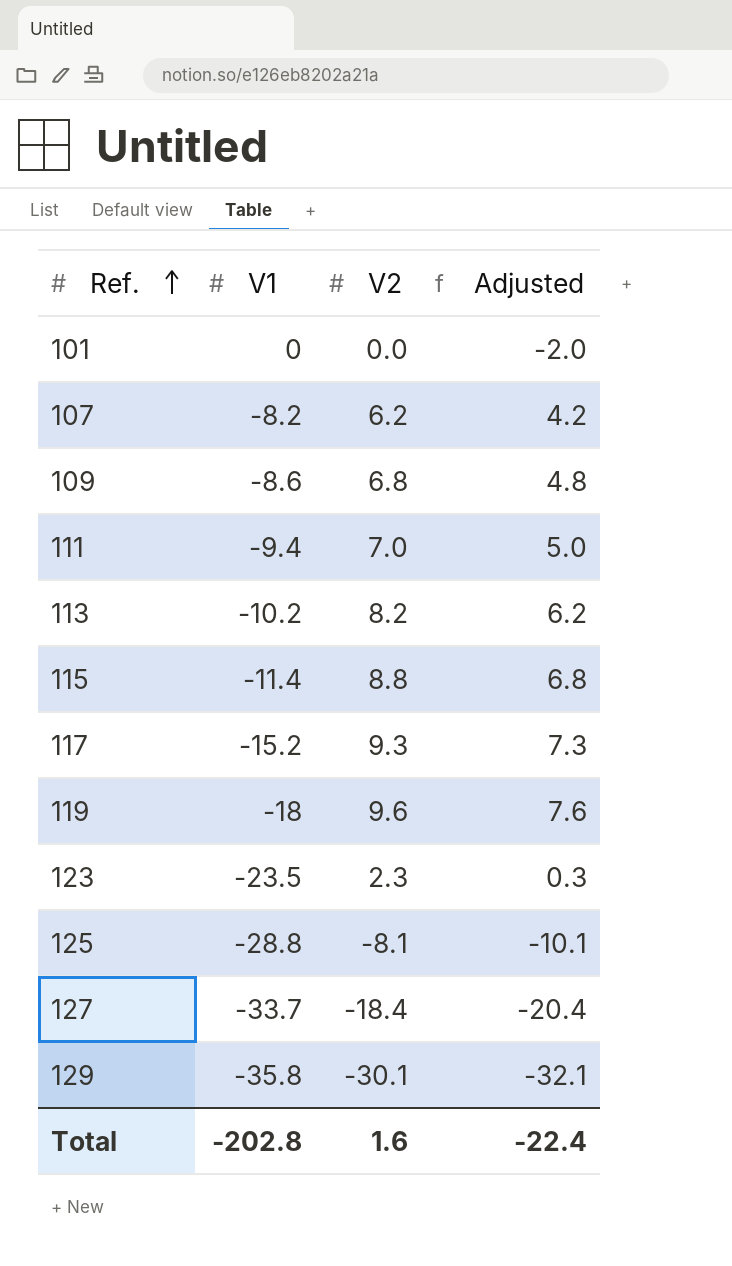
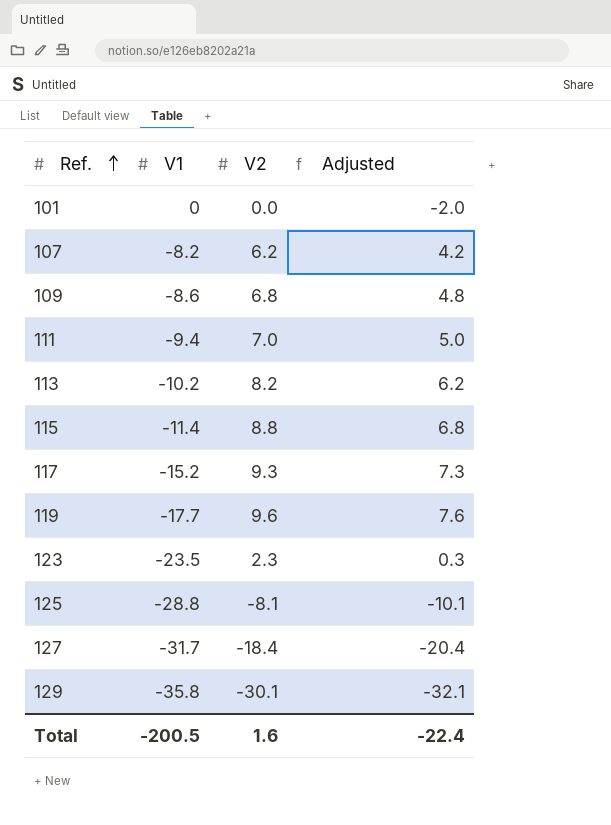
119 | V1: -18 -> -17.7
127 | V1: -33.7 -> -31.7
Total | V1: -202.8 -> -200.5

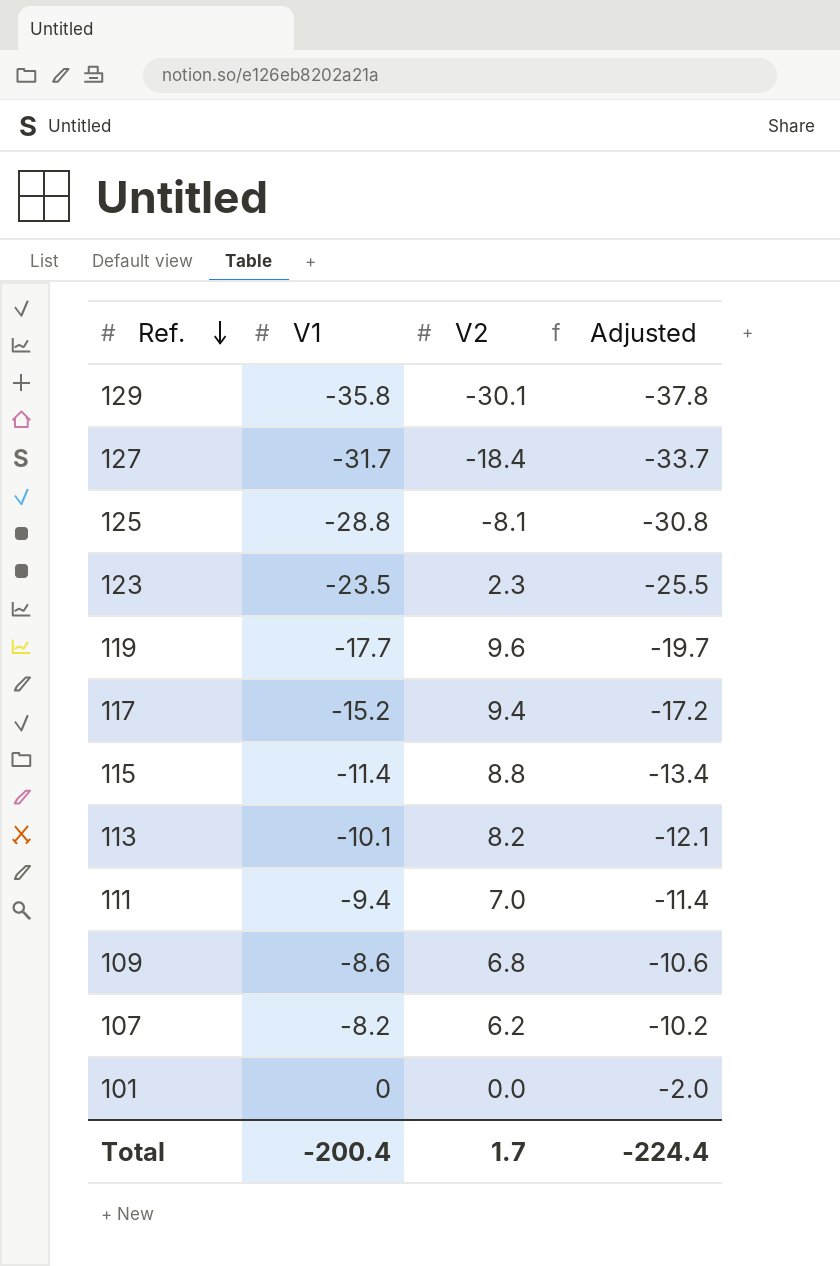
row order: Ref. ascending -> Ref. descending
column Adjusted | formula: [V2] - 2 -> [V1] - 2
117 | V2: 9.3 -> 9.4
113 | V1: -10.2 -> -10.1
Total | V1: -200.5 -> -200.4
Total | V2: 1.6 -> 1.7
Total | Adjusted: -22.4 -> -224.4

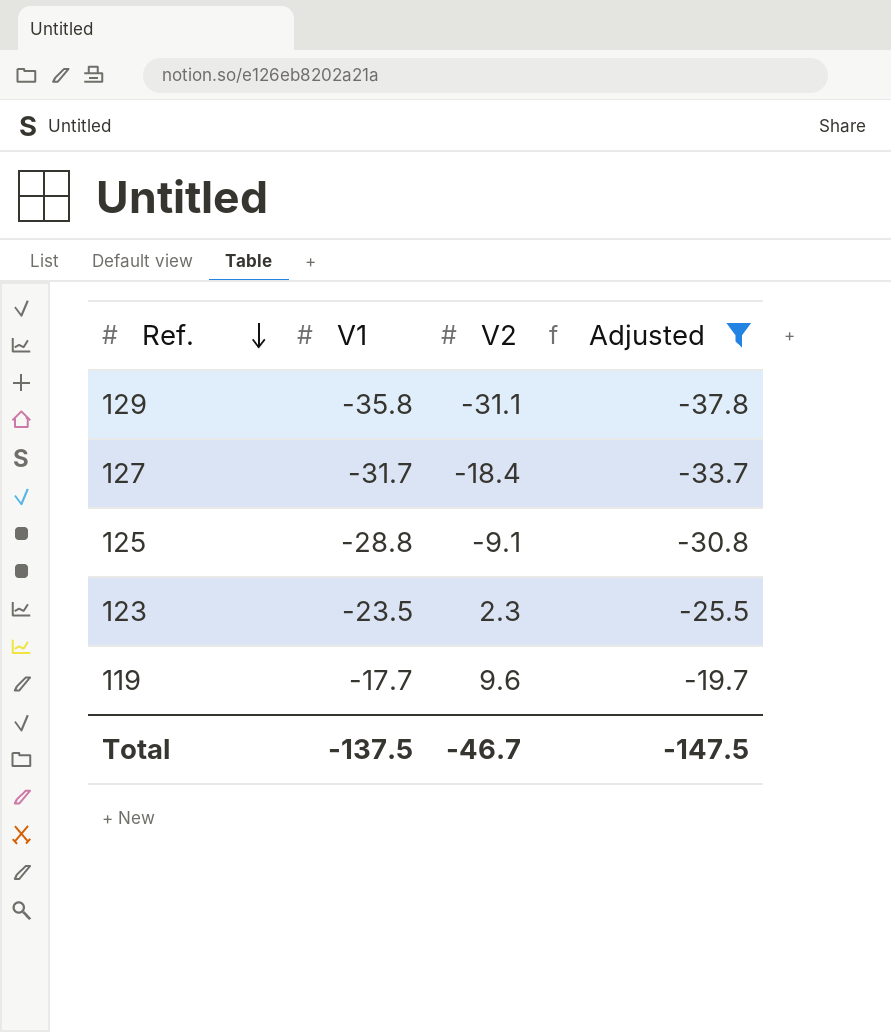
filter: none -> Adjusted <= -19.7
129 | V2: -30.1 -> -31.1
125 | V2: -8.1 -> -9.1
Total | V1: -200.4 -> -137.5
Total | V2: 1.7 -> -46.7
Total | Adjusted: -224.4 -> -147.5

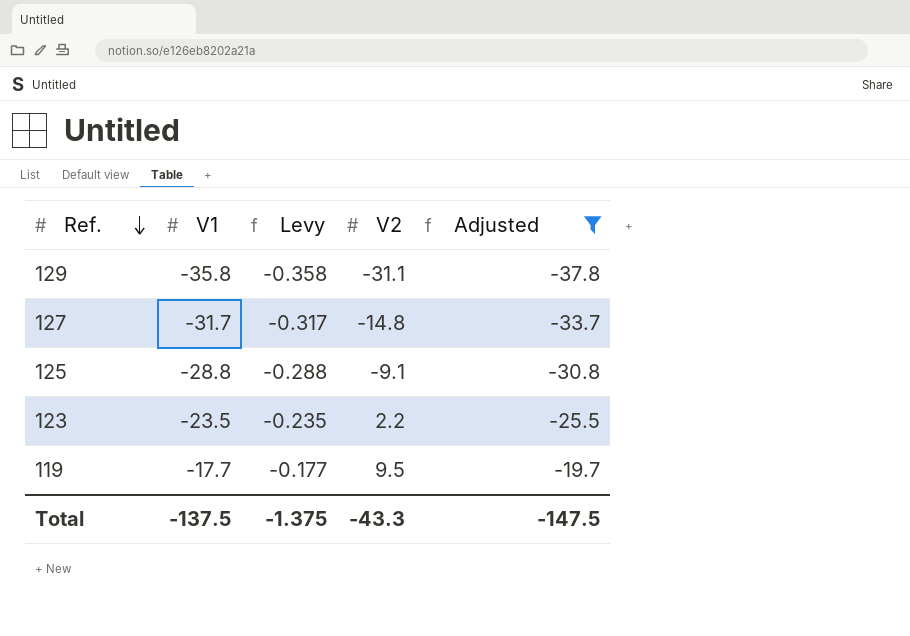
column Levy | formula: none -> [V1] * 0.01
127 | V2: -18.4 -> -14.8
123 | V2: 2.3 -> 2.2
119 | V2: 9.6 -> 9.5
Total | V2: -46.7 -> -43.3

